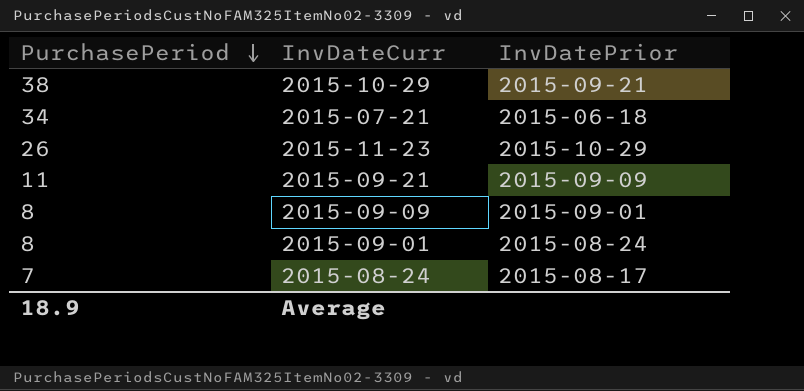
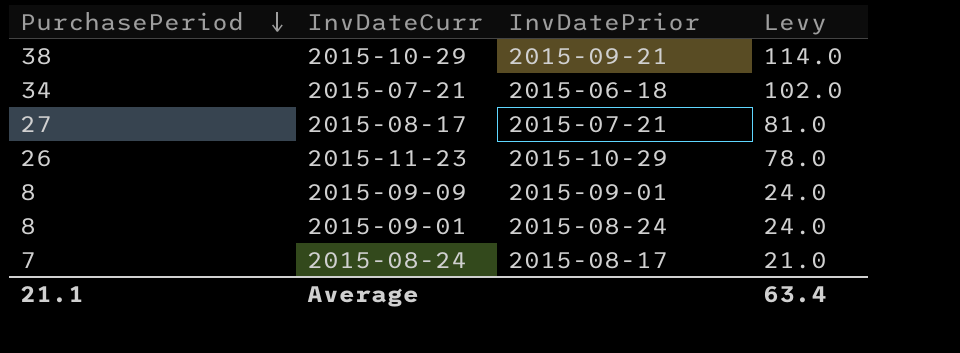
column Levy | formula: none -> [PurchasePeriod] * 3
row 2015-09-21: 11 | 2015-09-09 -> none
row 2015-08-17: none -> 27 | 2015-07-21 | 81.0
Average | PurchasePeriod: 18.9 -> 21.1

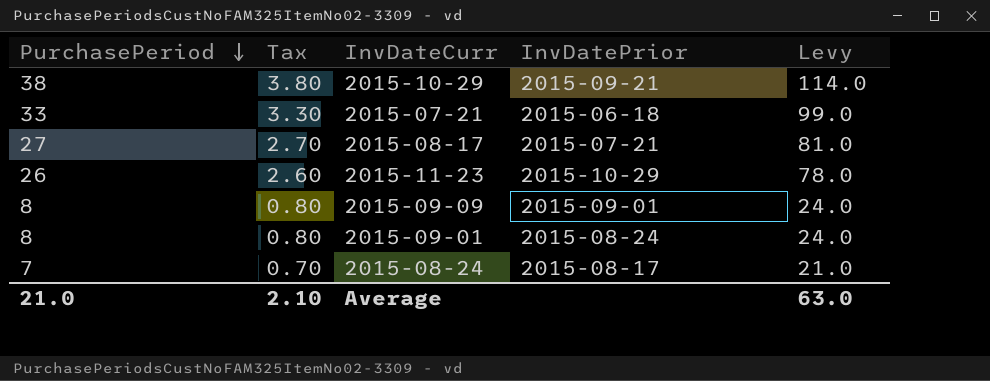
column Tax | formula: none -> [PurchasePeriod] * 0.1
2015-07-21 | PurchasePeriod: 34 -> 33
2015-07-21 | Levy: 102.0 -> 99.0
Average | PurchasePeriod: 21.1 -> 21.0
Average | Levy: 63.4 -> 63.0

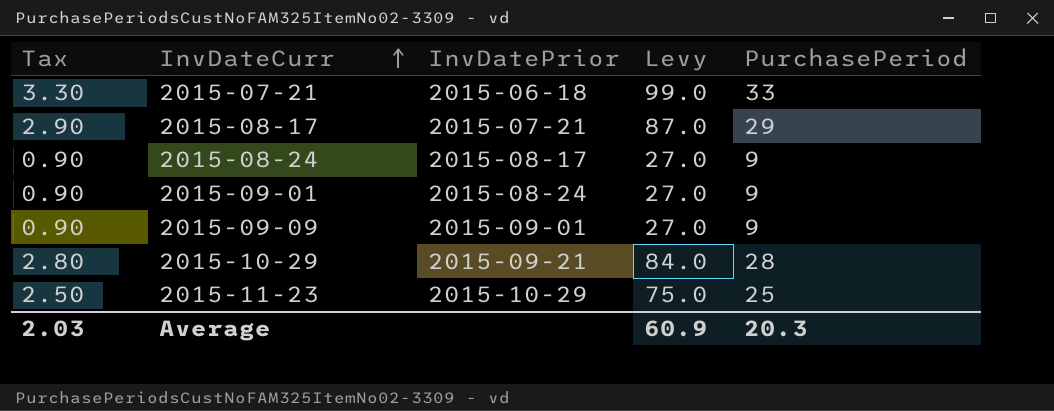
row order: PurchasePeriod descending -> InvDateCurr ascending
column PurchasePeriod | position: 1 -> 5
2015-08-17 | Tax: 2.70 -> 2.90
2015-08-17 | Levy: 81.0 -> 87.0
2015-08-17 | PurchasePeriod: 27 -> 29
2015-08-24 | Tax: 0.70 -> 0.90
2015-08-24 | Levy: 21.0 -> 27.0
2015-08-24 | PurchasePeriod: 7 -> 9
2015-09-01 | Tax: 0.80 -> 0.90
2015-09-01 | Levy: 24.0 -> 27.0
2015-09-01 | PurchasePeriod: 8 -> 9
2015-09-09 | Tax: 0.80 -> 0.90
2015-09-09 | Levy: 24.0 -> 27.0
2015-09-09 | PurchasePeriod: 8 -> 9
2015-10-29 | Tax: 3.80 -> 2.80
2015-10-29 | Levy: 114.0 -> 84.0
2015-10-29 | PurchasePeriod: 38 -> 28
2015-11-23 | Tax: 2.60 -> 2.50
2015-11-23 | Levy: 78.0 -> 75.0
2015-11-23 | PurchasePeriod: 26 -> 25
Average | Tax: 2.10 -> 2.03
Average | Levy: 63.0 -> 60.9
Average | PurchasePeriod: 21.0 -> 20.3

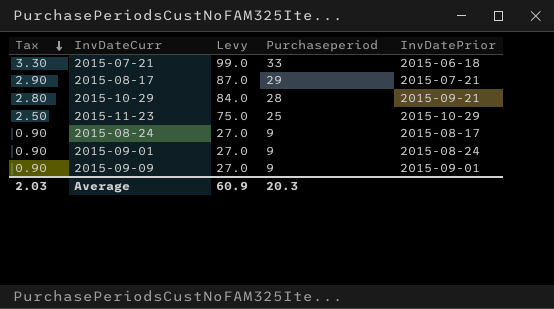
row order: InvDateCurr ascending -> Tax descending
column name: PurchasePeriod -> Purchaseperiod
column InvDatePrior | position: 3 -> 5

